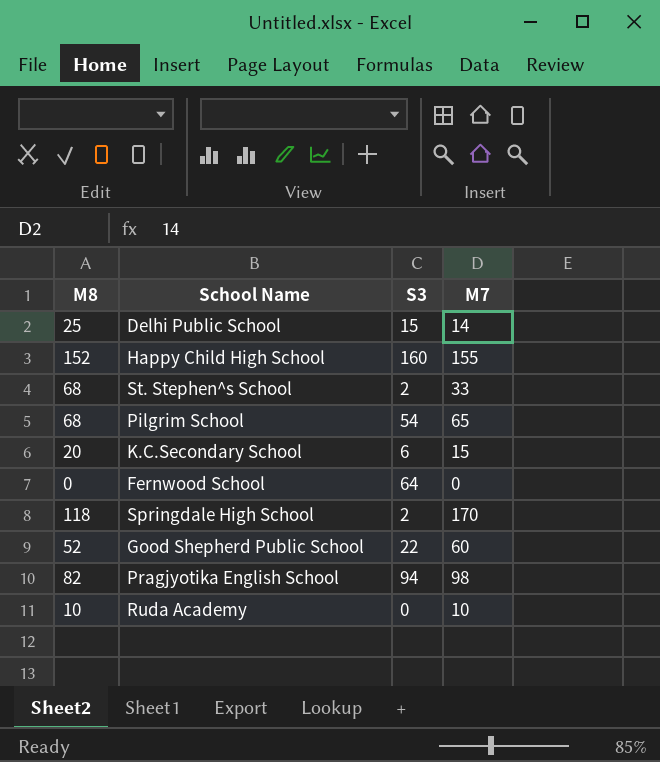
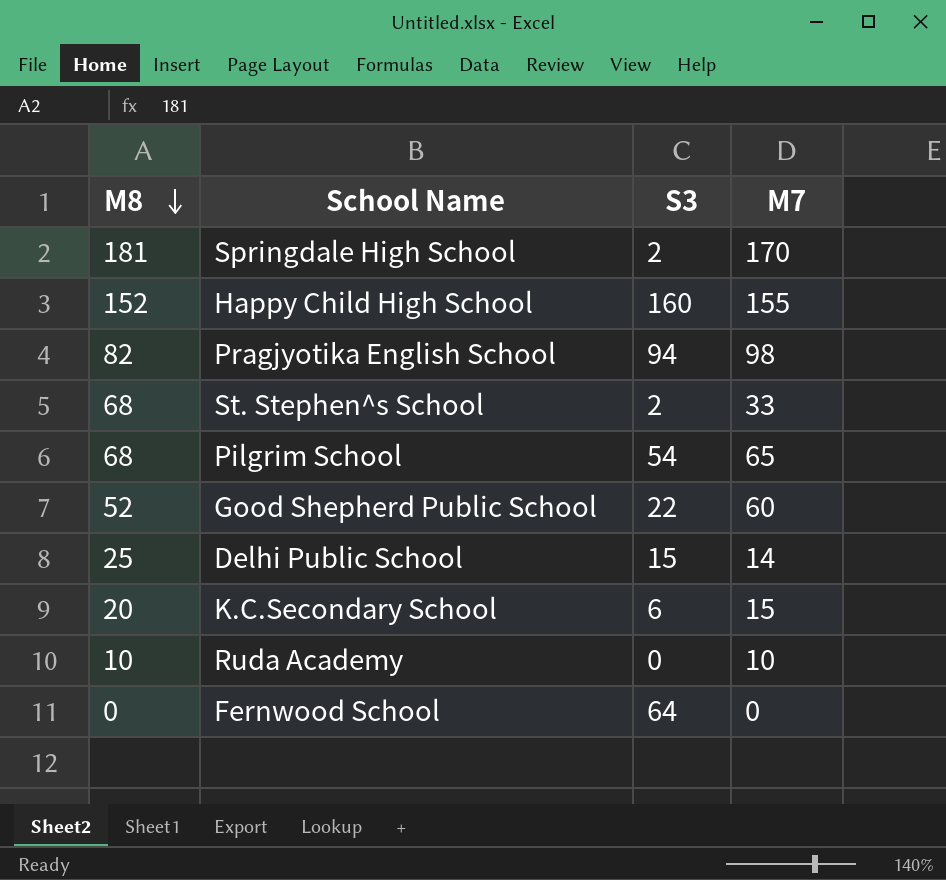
row order: none -> M8 descending
Springdale High School | M8: 118 -> 181

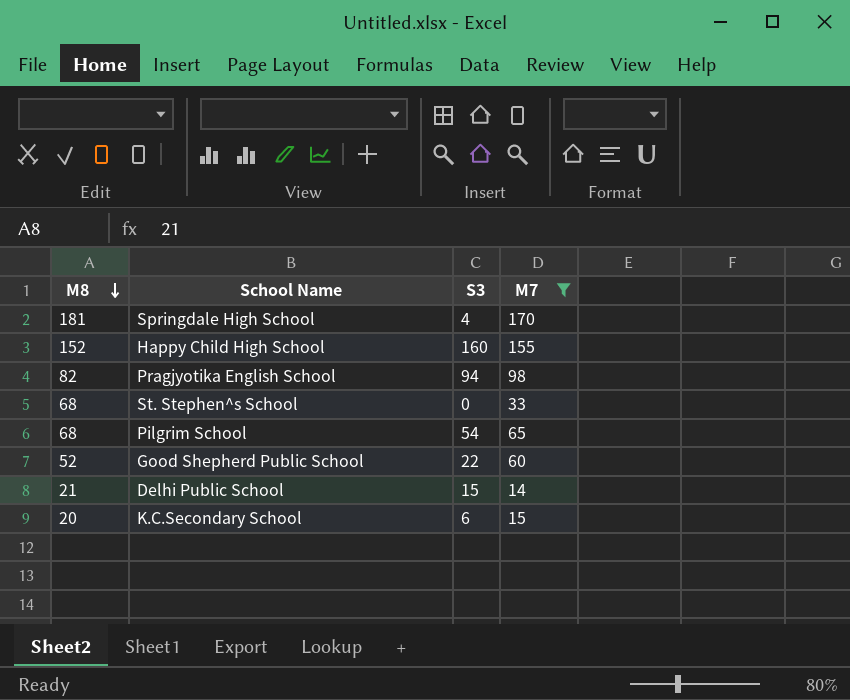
filter: none -> M7 >= 14
Springdale High School | S3: 2 -> 4
St. Stephen^s School | S3: 2 -> 0
Delhi Public School | M8: 25 -> 21

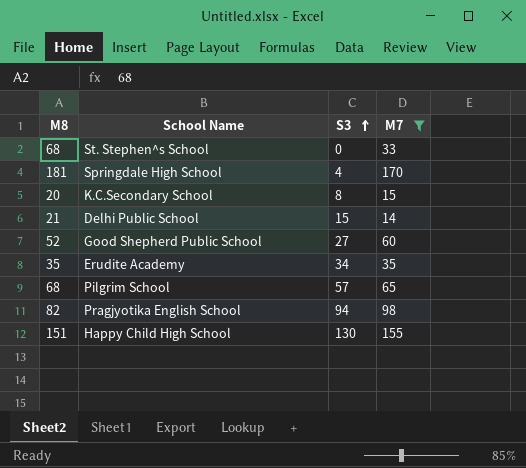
row order: M8 descending -> S3 ascending
K.C.Secondary School | S3: 6 -> 8
Good Shepherd Public School | S3: 22 -> 27
row Erudite Academy: none -> 35 | 34 | 35
Pilgrim School | S3: 54 -> 57
Happy Child High School | M8: 152 -> 151
Happy Child High School | S3: 160 -> 130

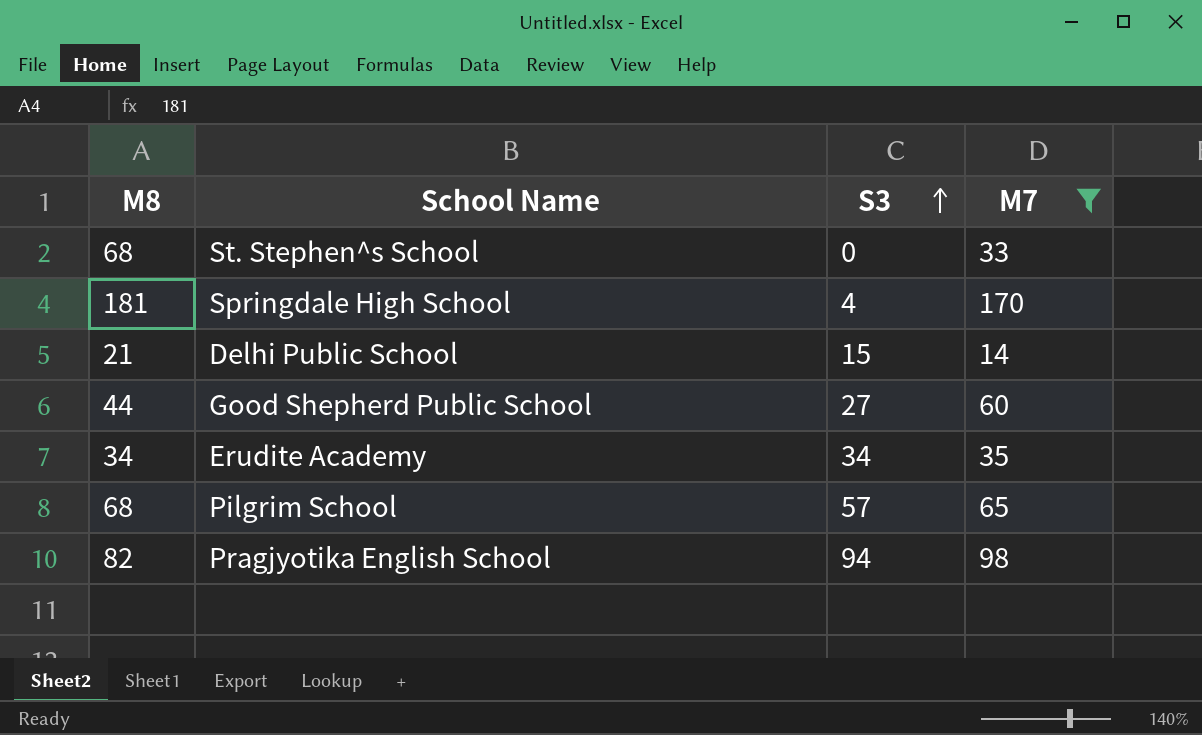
row K.C.Secondary School: 20 | 8 | 15 -> none
row Happy Child High School: 151 | 130 | 155 -> none
Good Shepherd Public School | M8: 52 -> 44
Erudite Academy | M8: 35 -> 34

